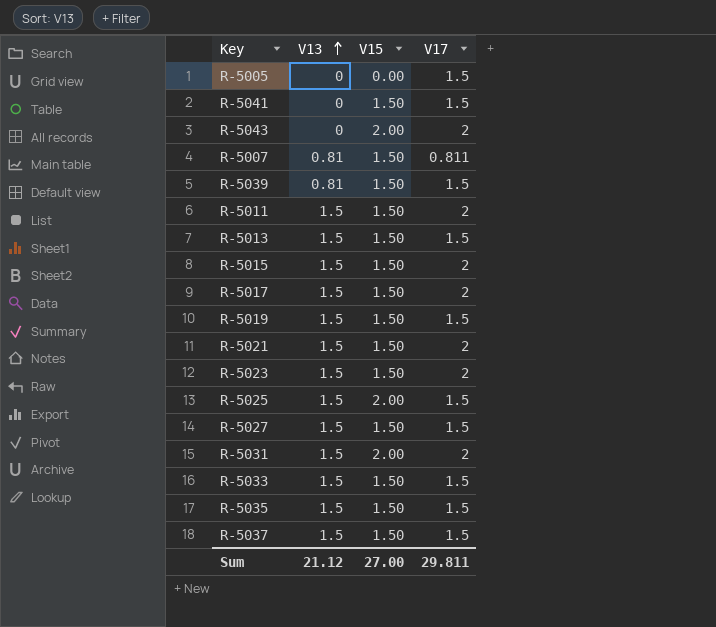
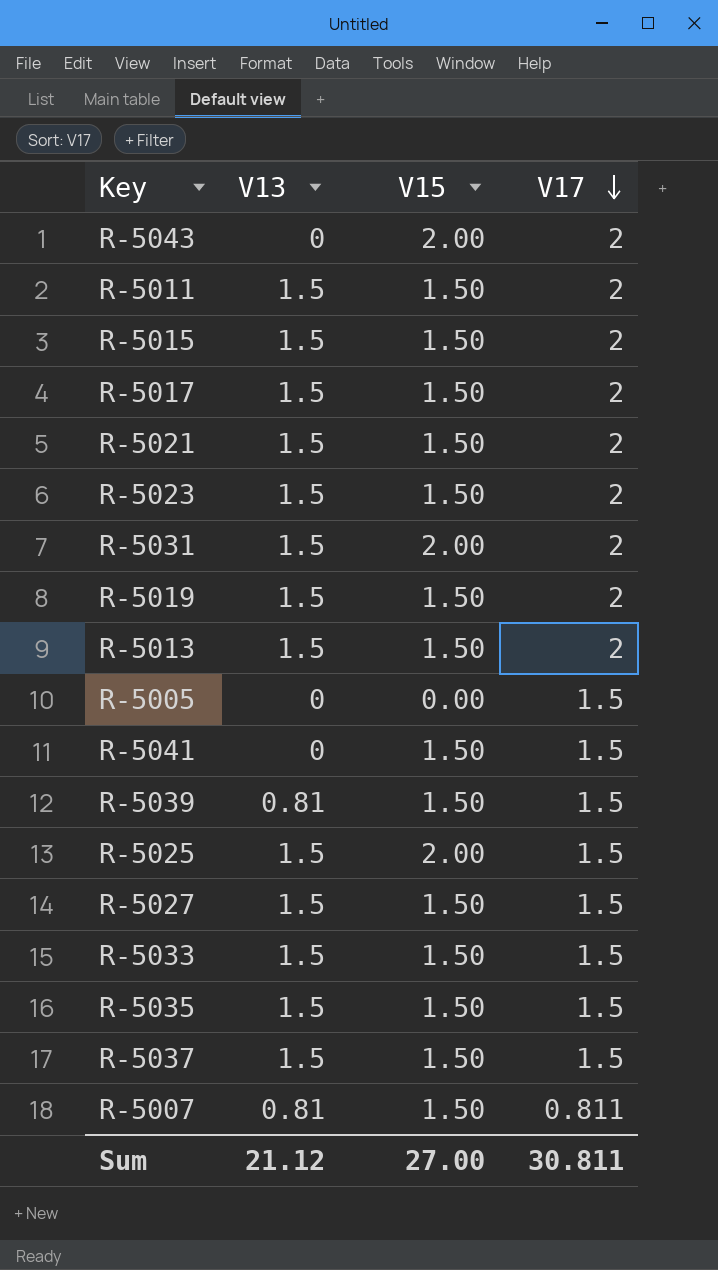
row order: V13 ascending -> V17 descending
R-5019 | V17: 1.5 -> 2
R-5013 | V17: 1.5 -> 2
Sum | V17: 29.811 -> 30.811

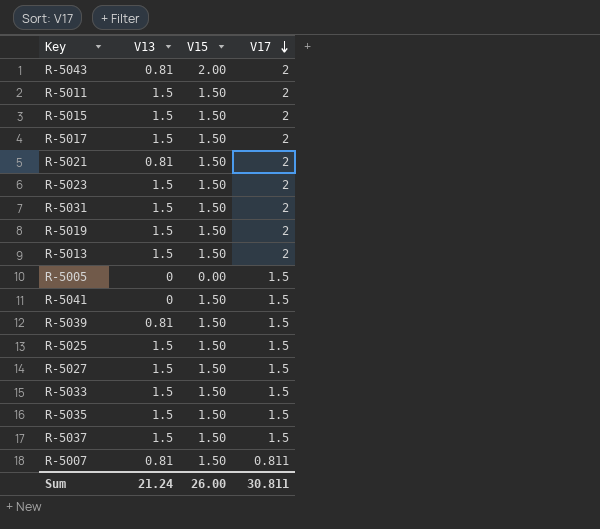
R-5043 | V13: 0 -> 0.81
R-5021 | V13: 1.5 -> 0.81
R-5031 | V15: 2.00 -> 1.50
R-5025 | V15: 2.00 -> 1.50
Sum | V13: 21.12 -> 21.24
Sum | V15: 27.00 -> 26.00

